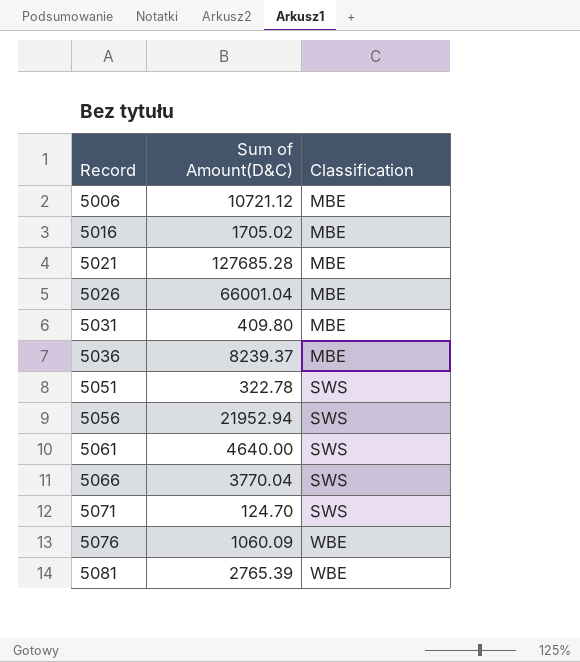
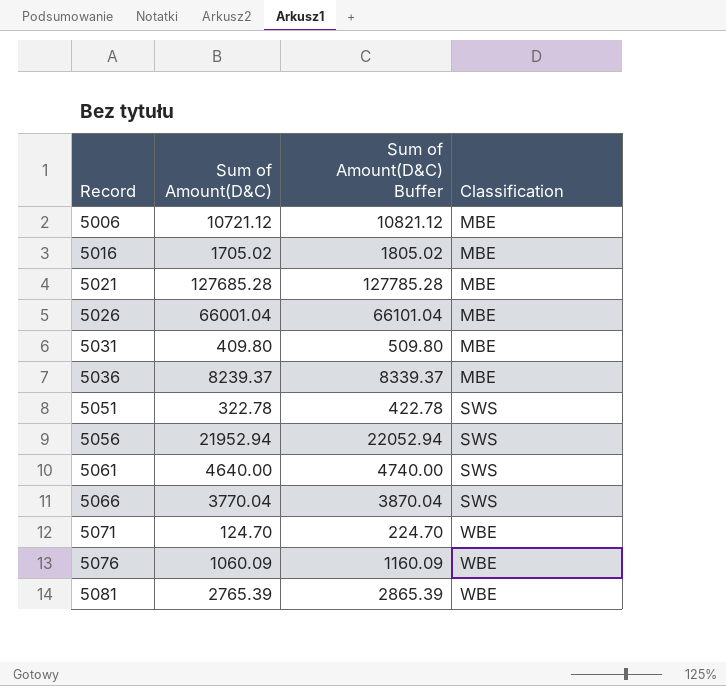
column Sum of Amount(D&C) Buffer | formula: none -> [Sum of Amount(D&C)] + 100
5071 | Classification: SWS -> WBE

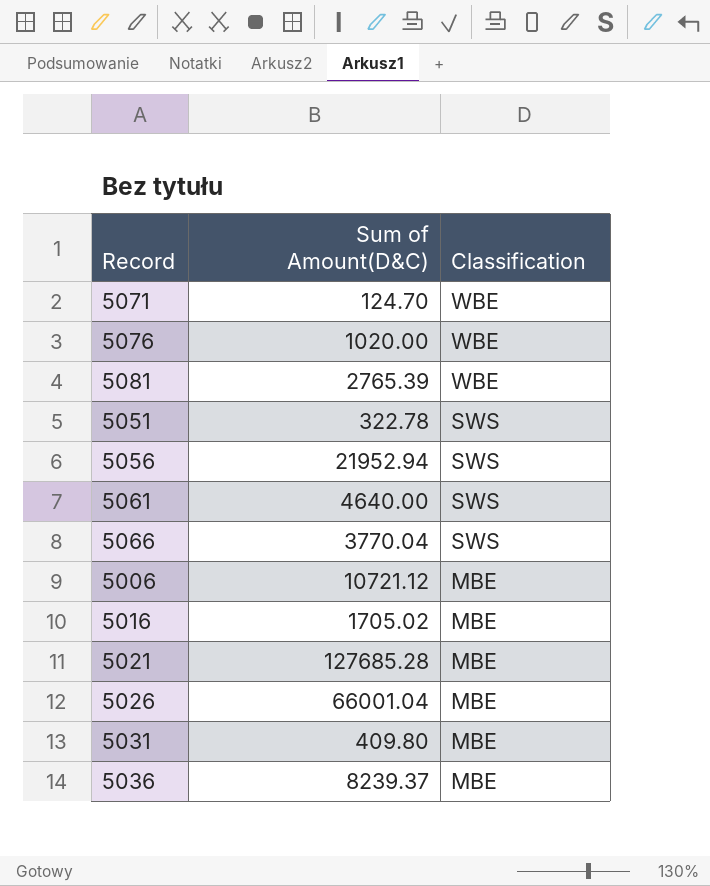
row order: Record ascending -> Classification descending
column Sum of Amount(D&C) Buffer | formula: [Sum of Amount(D&C)] + 100 -> none
5076 | Sum of Amount(D&C): 1060.09 -> 1020.00

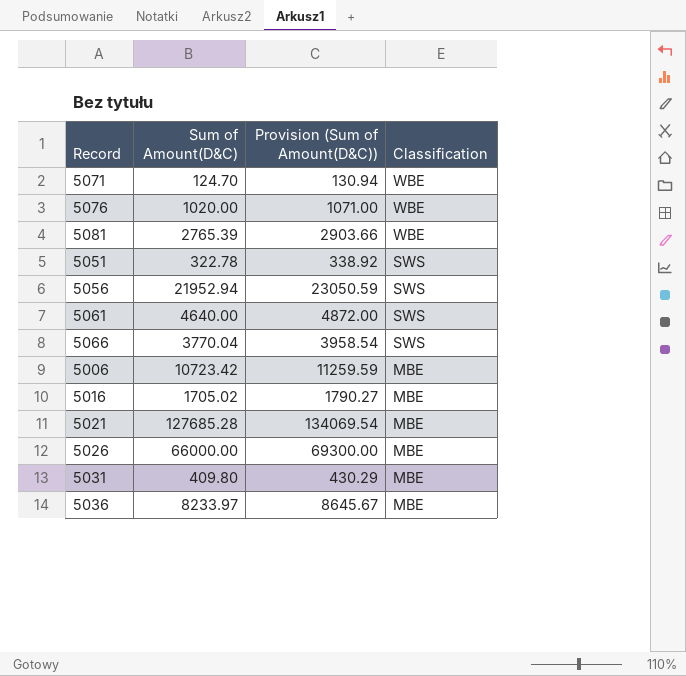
column Provision (Sum of Amount(D&C)) | formula: none -> [Sum of Amount(D&C)] * 1.05
5006 | Sum of Amount(D&C): 10721.12 -> 10723.42
5026 | Sum of Amount(D&C): 66001.04 -> 66000.00
5036 | Sum of Amount(D&C): 8239.37 -> 8233.97

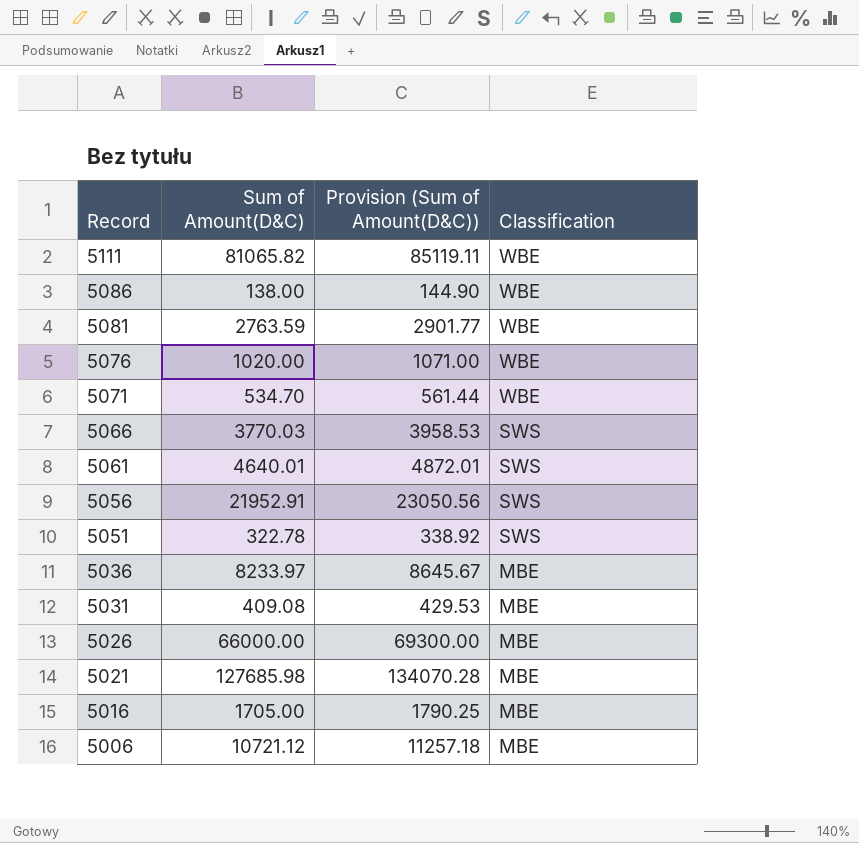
row order: Classification descending -> Record descending
row 5111: none -> 81065.82 | 85119.11 | WBE
row 5086: none -> 138.00 | 144.90 | WBE
5081 | Sum of Amount(D&C): 2765.39 -> 2763.59
5081 | Provision (Sum of Amount(D&C)): 2903.66 -> 2901.77
5071 | Sum of Amount(D&C): 124.70 -> 534.70
5071 | Provision (Sum of Amount(D&C)): 130.94 -> 561.44
5066 | Sum of Amount(D&C): 3770.04 -> 3770.03
5066 | Provision (Sum of Amount(D&C)): 3958.54 -> 3958.53
5061 | Sum of Amount(D&C): 4640.00 -> 4640.01
5061 | Provision (Sum of Amount(D&C)): 4872.00 -> 4872.01
5056 | Sum of Amount(D&C): 21952.94 -> 21952.91
5056 | Provision (Sum of Amount(D&C)): 23050.59 -> 23050.56
5031 | Sum of Amount(D&C): 409.80 -> 409.08
5031 | Provision (Sum of Amount(D&C)): 430.29 -> 429.53
5021 | Sum of Amount(D&C): 127685.28 -> 127685.98
5021 | Provision (Sum of Amount(D&C)): 134069.54 -> 134070.28
5016 | Sum of Amount(D&C): 1705.02 -> 1705.00
5016 | Provision (Sum of Amount(D&C)): 1790.27 -> 1790.25
5006 | Sum of Amount(D&C): 10723.42 -> 10721.12
5006 | Provision (Sum of Amount(D&C)): 11259.59 -> 11257.18

